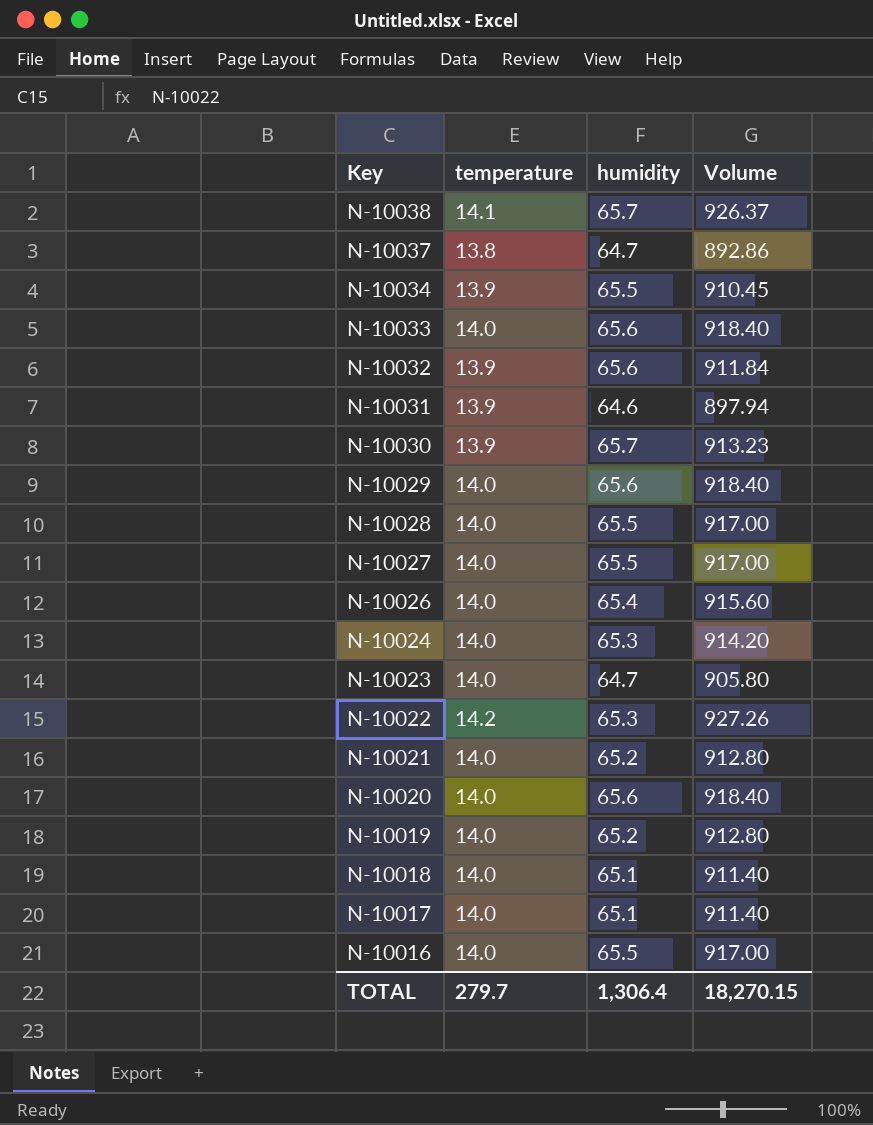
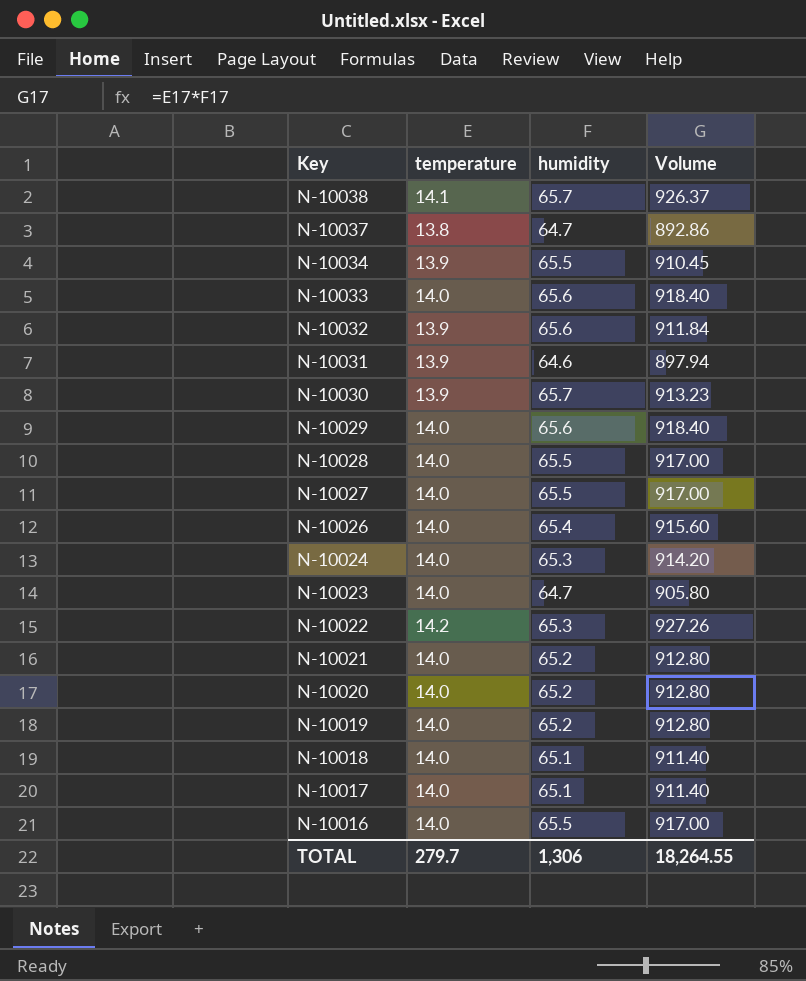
N-10020 | humidity: 65.6 -> 65.2
N-10020 | Volume: 918.40 -> 912.80
TOTAL | humidity: 1,306.4 -> 1,306
TOTAL | Volume: 18,270.15 -> 18,264.55

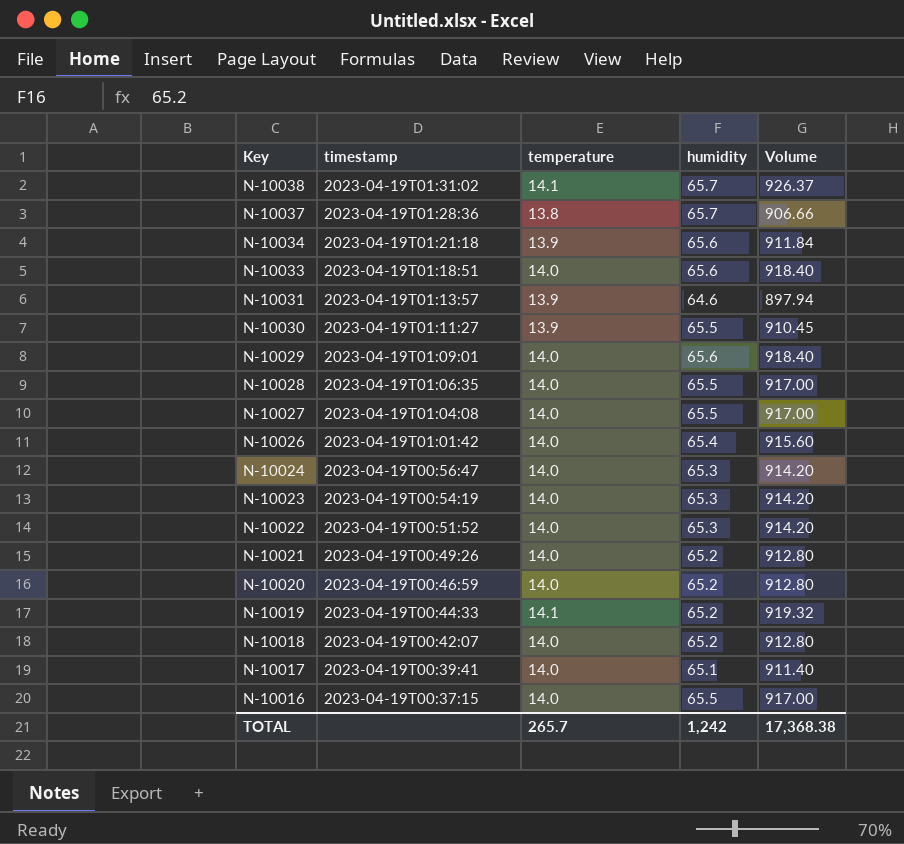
column timestamp | position: none -> 2
row N-10032: 13.9 | 65.6 | 911.84 -> none
N-10037 | humidity: 64.7 -> 65.7
N-10037 | Volume: 892.86 -> 906.66
N-10034 | humidity: 65.5 -> 65.6
N-10034 | Volume: 910.45 -> 911.84
N-10030 | humidity: 65.7 -> 65.5
N-10030 | Volume: 913.23 -> 910.45
N-10023 | humidity: 64.7 -> 65.3
N-10023 | Volume: 905.80 -> 914.20
N-10022 | temperature: 14.2 -> 14.0
N-10022 | Volume: 927.26 -> 914.20
N-10019 | temperature: 14.0 -> 14.1
N-10019 | Volume: 912.80 -> 919.32
N-10018 | humidity: 65.1 -> 65.2
N-10018 | Volume: 911.40 -> 912.80
TOTAL | temperature: 279.7 -> 265.7
TOTAL | humidity: 1,306 -> 1,242
TOTAL | Volume: 18,264.55 -> 17,368.38

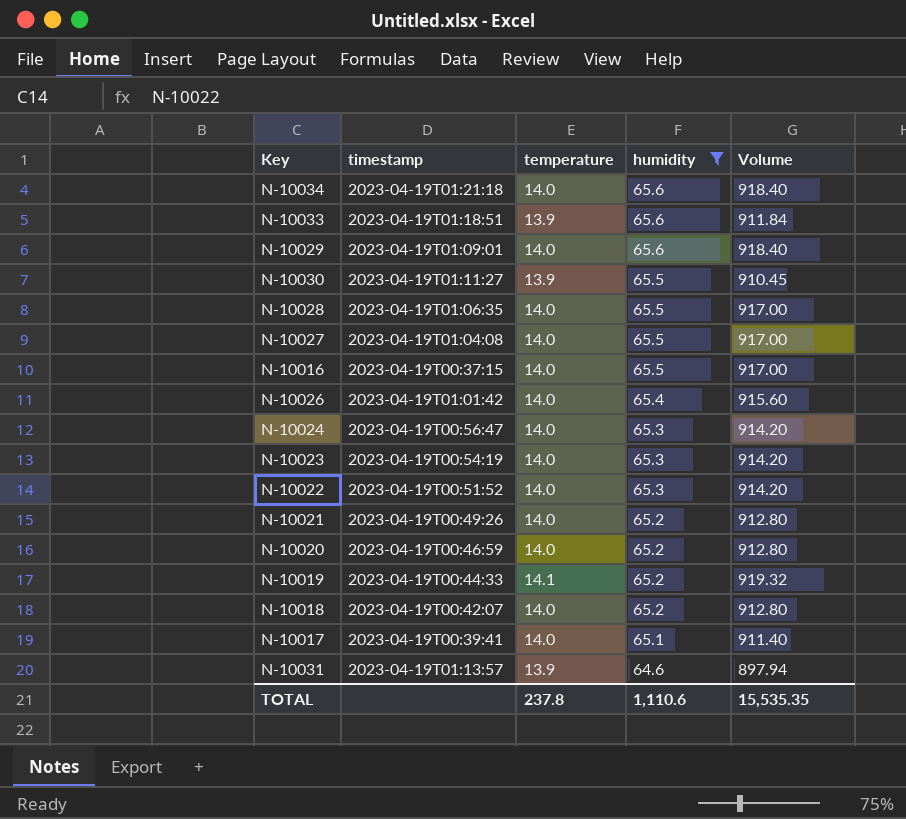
filter: none -> humidity != 65.7
row order: Key descending -> humidity descending
N-10034 | temperature: 13.9 -> 14.0
N-10034 | Volume: 911.84 -> 918.40
N-10033 | temperature: 14.0 -> 13.9
N-10033 | Volume: 918.40 -> 911.84
TOTAL | temperature: 265.7 -> 237.8
TOTAL | humidity: 1,242 -> 1,110.6
TOTAL | Volume: 17,368.38 -> 15,535.35

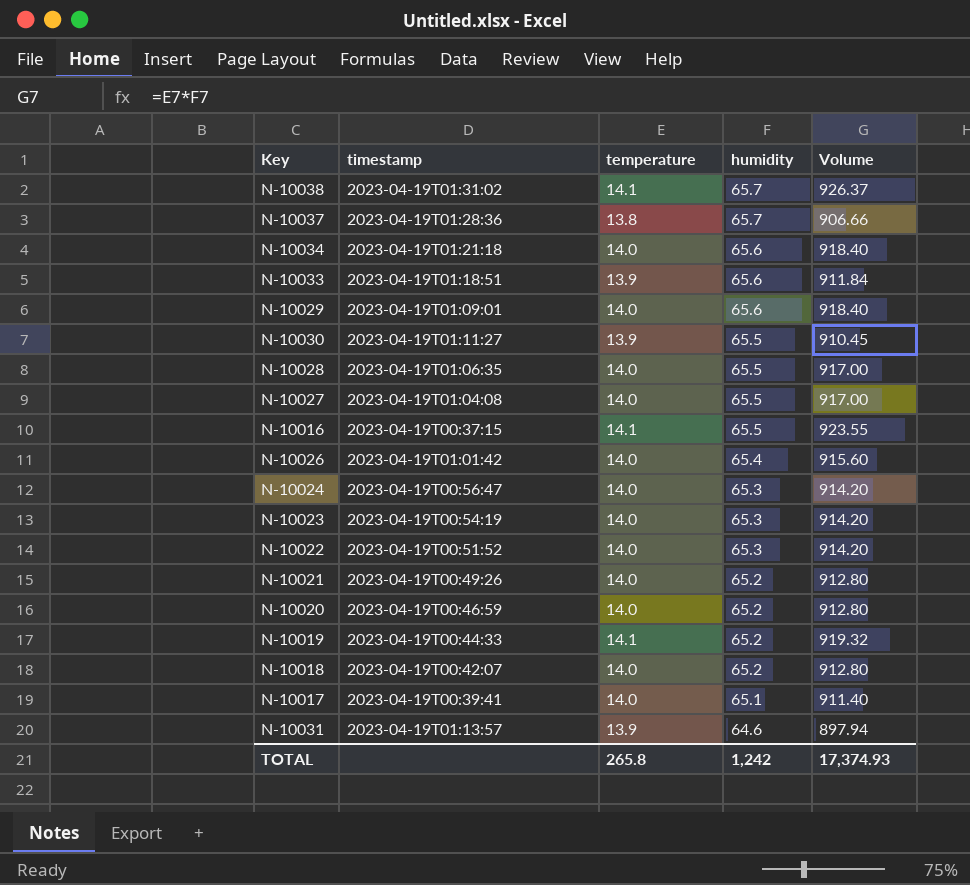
filter: humidity != 65.7 -> none
N-10016 | temperature: 14.0 -> 14.1
N-10016 | Volume: 917.00 -> 923.55
TOTAL | temperature: 237.8 -> 265.8
TOTAL | humidity: 1,110.6 -> 1,242
TOTAL | Volume: 15,535.35 -> 17,374.93

